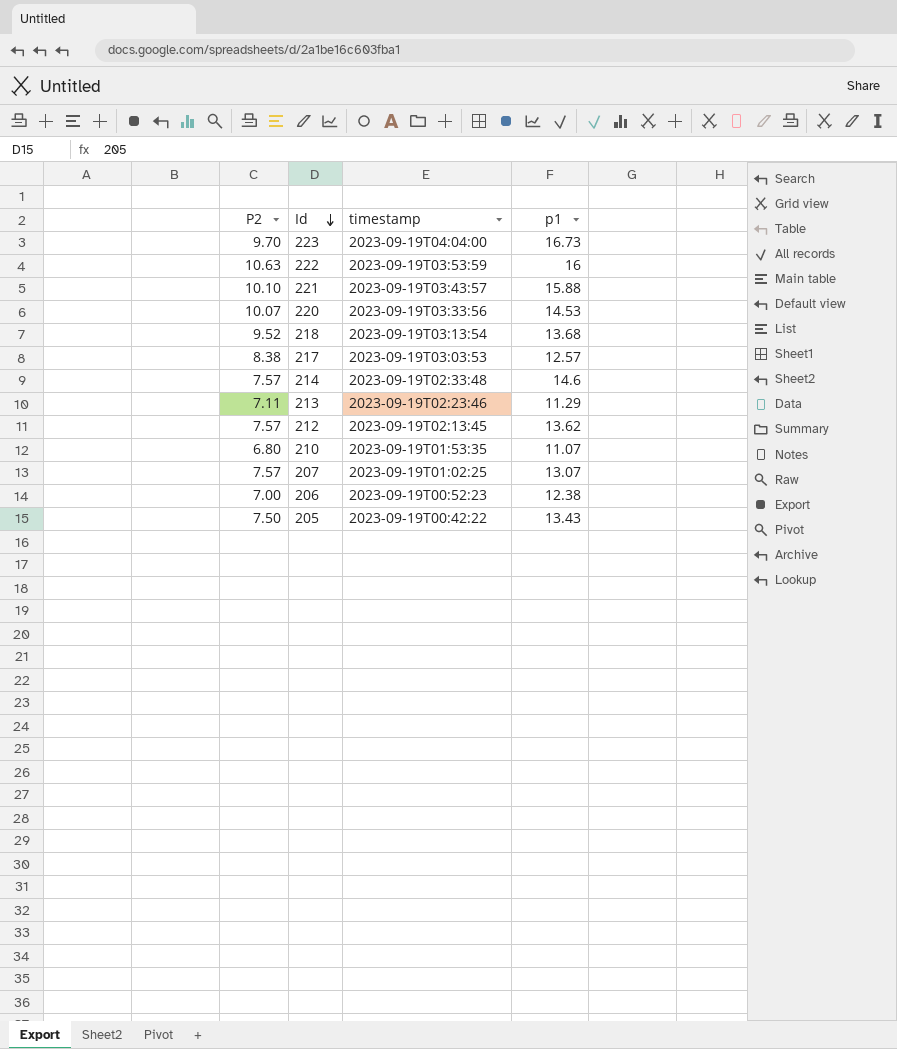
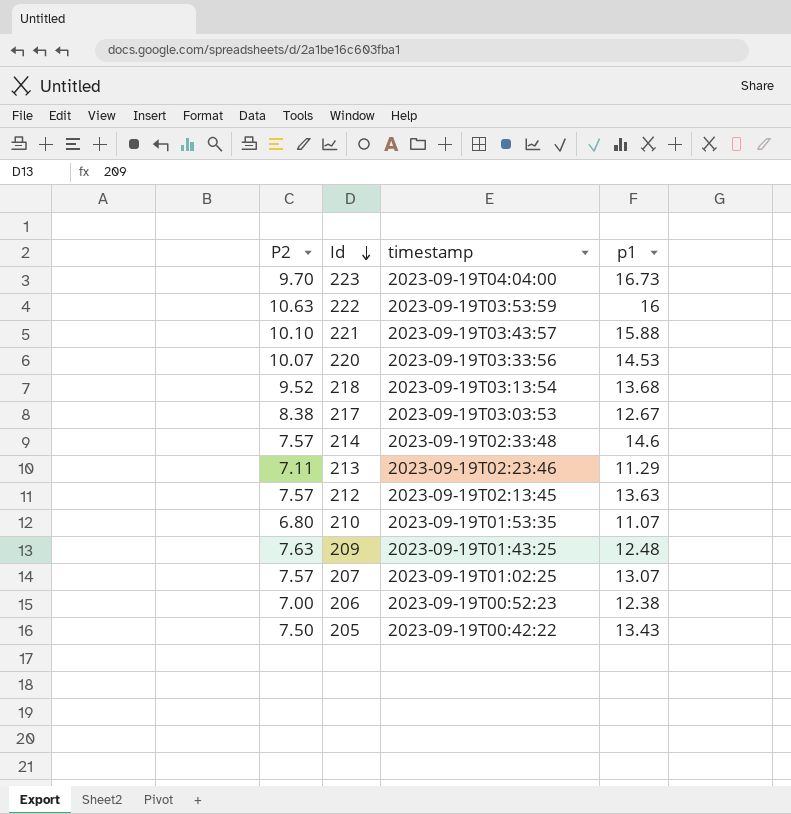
217 | p1: 12.57 -> 12.67
212 | p1: 13.62 -> 13.63
row 209: none -> 7.63 | 2023-09-19T01:43:25 | 12.48

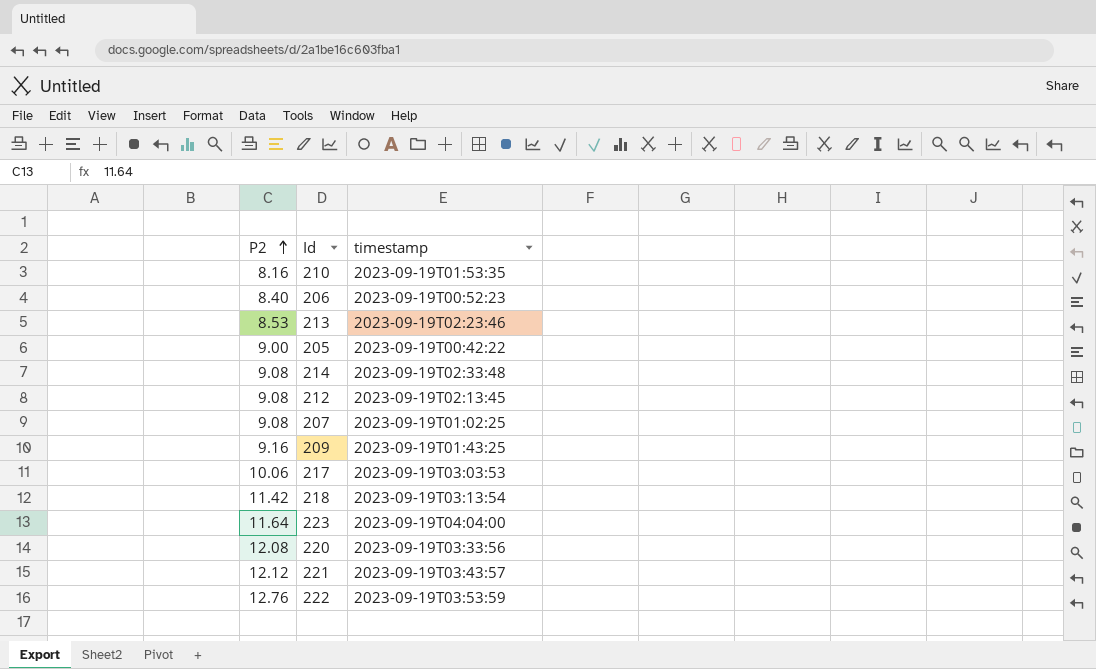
row order: Id descending -> P2 ascending
column p1 | position: 4 -> none
210 | P2: 6.80 -> 8.16
206 | P2: 7.00 -> 8.40
213 | P2: 7.11 -> 8.53
205 | P2: 7.50 -> 9.00
214 | P2: 7.57 -> 9.08
212 | P2: 7.57 -> 9.08
207 | P2: 7.57 -> 9.08
209 | P2: 7.63 -> 9.16
217 | P2: 8.38 -> 10.06
218 | P2: 9.52 -> 11.42
223 | P2: 9.70 -> 11.64
220 | P2: 10.07 -> 12.08
221 | P2: 10.10 -> 12.12
222 | P2: 10.63 -> 12.76

